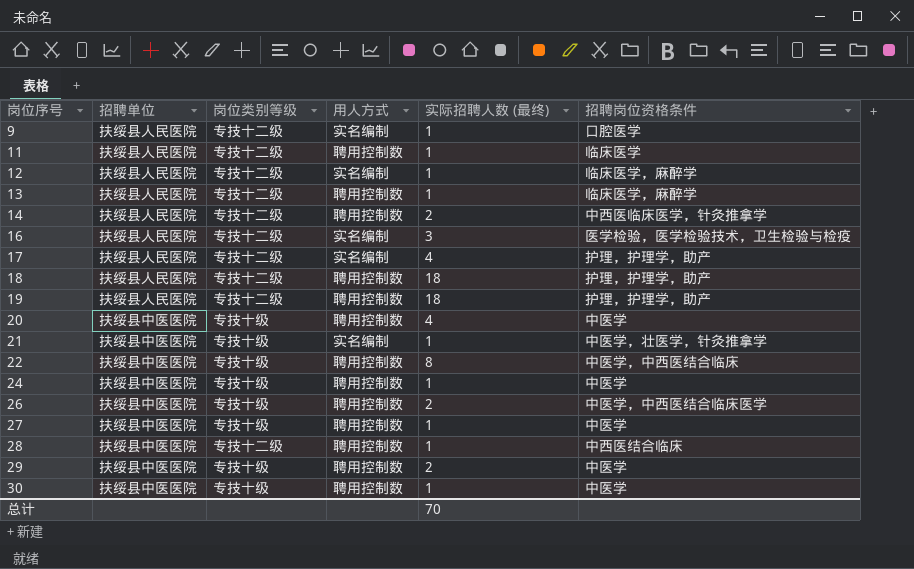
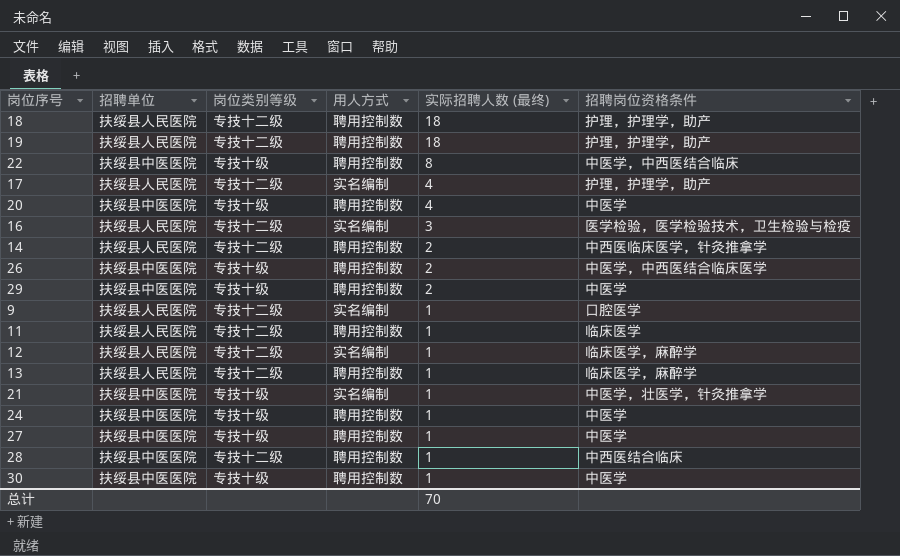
row order: 岗位序号 ascending -> 实际招聘人数 (最终) descending

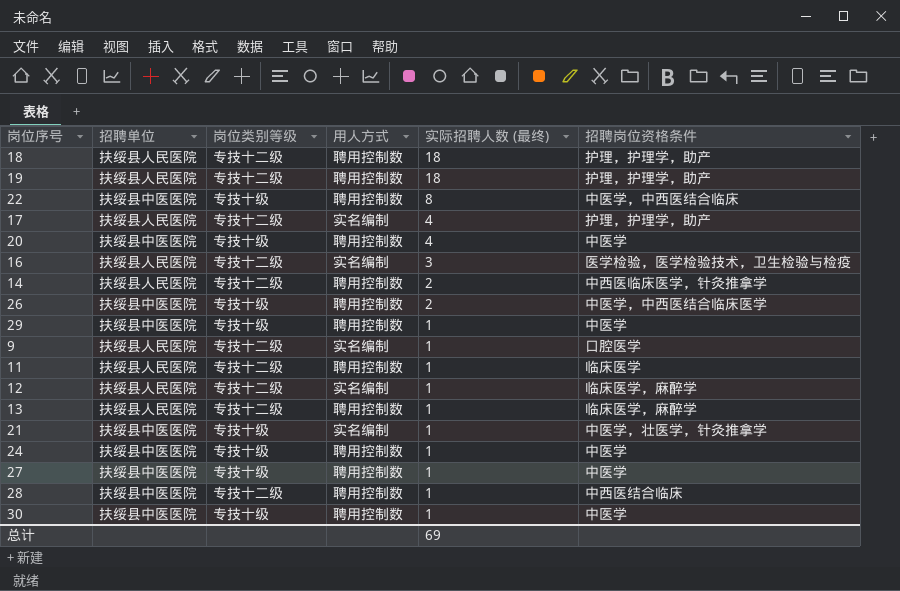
29 | 实际招聘人数 (最终): 2 -> 1
总计 | 实际招聘人数 (最终): 70 -> 69

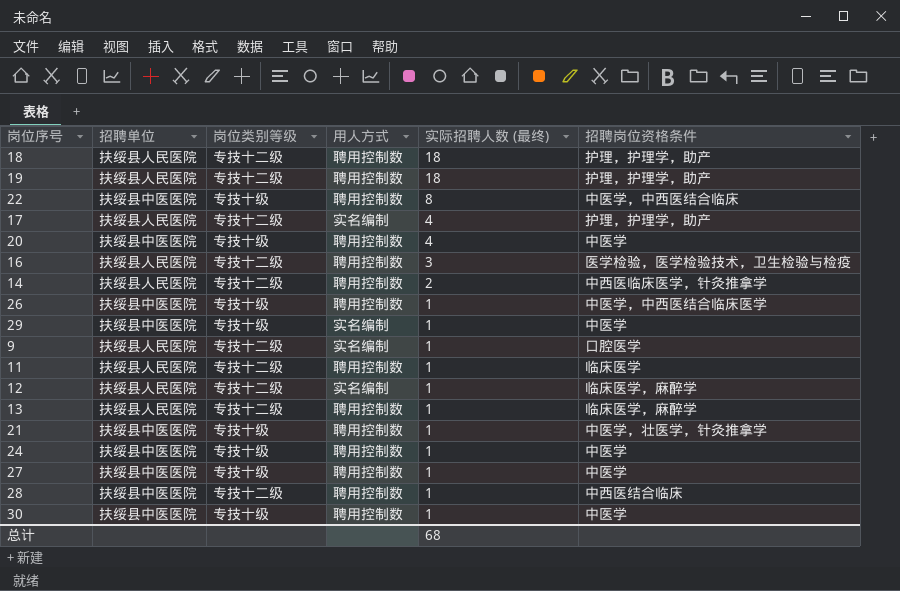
16 | 用人方式: 实名编制 -> 聘用控制数
26 | 实际招聘人数 (最终): 2 -> 1
29 | 用人方式: 聘用控制数 -> 实名编制
21 | 用人方式: 实名编制 -> 聘用控制数
总计 | 实际招聘人数 (最终): 69 -> 68

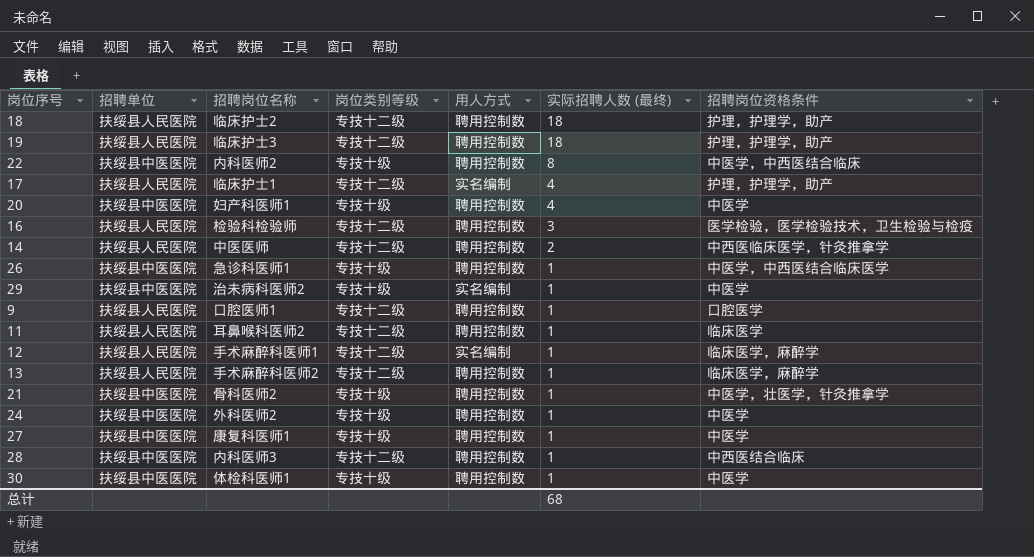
column 招聘岗位名称 | position: none -> 3
9 | 用人方式: 实名编制 -> 聘用控制数

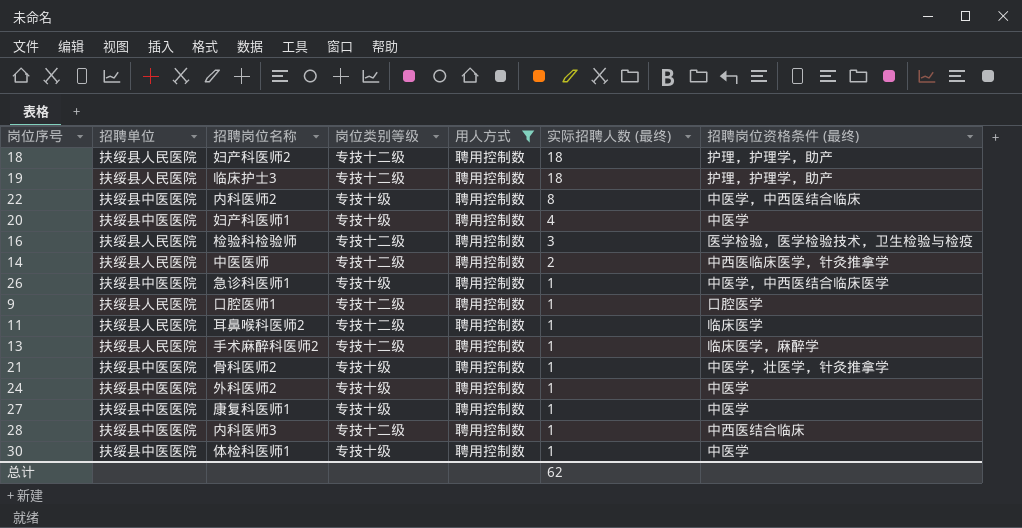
filter: none -> 用人方式 = 聘用控制数
column name: 招聘岗位资格条件 -> 招聘岗位资格条件 (最终)
18 | 招聘岗位名称: 临床护士2 -> 妇产科医师2
总计 | 实际招聘人数 (最终): 68 -> 62

